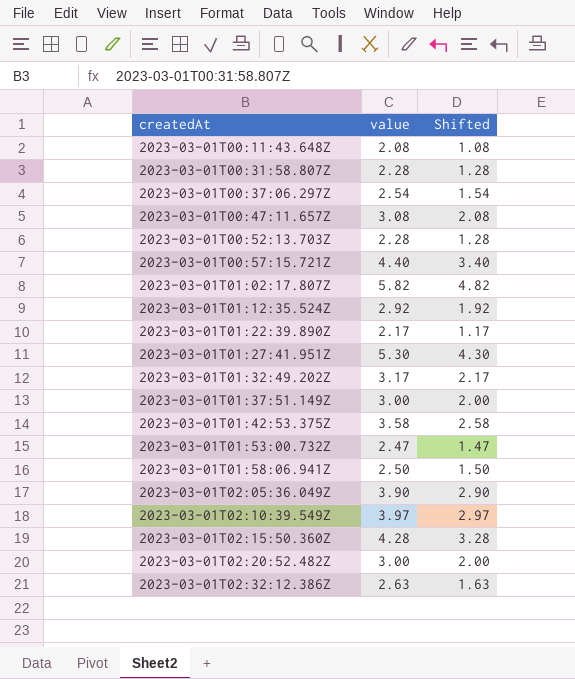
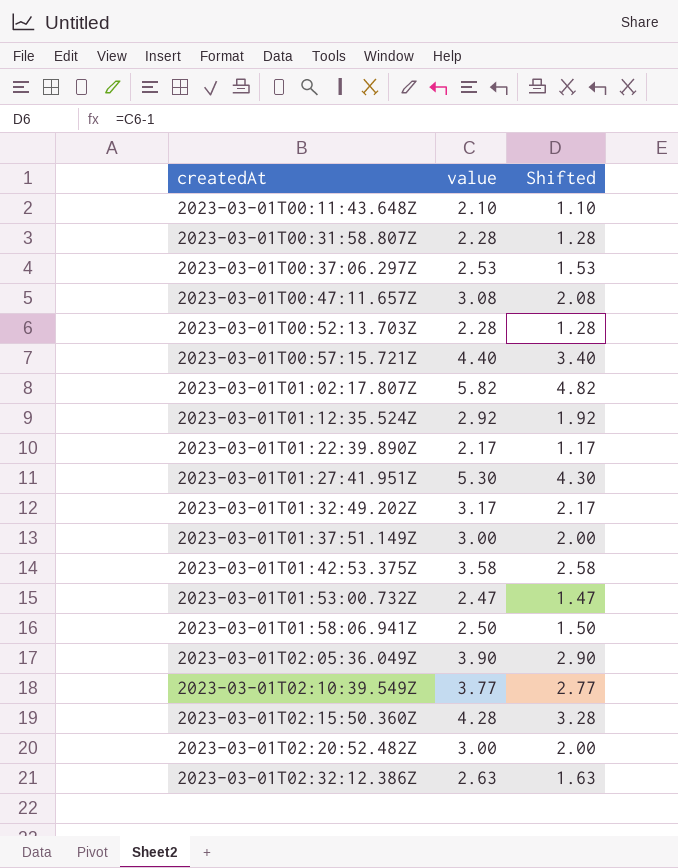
2023-03-01T00:11:43.648Z | value: 2.08 -> 2.10
2023-03-01T00:11:43.648Z | Shifted: 1.08 -> 1.10
2023-03-01T00:37:06.297Z | value: 2.54 -> 2.53
2023-03-01T00:37:06.297Z | Shifted: 1.54 -> 1.53
2023-03-01T02:10:39.549Z | value: 3.97 -> 3.77
2023-03-01T02:10:39.549Z | Shifted: 2.97 -> 2.77

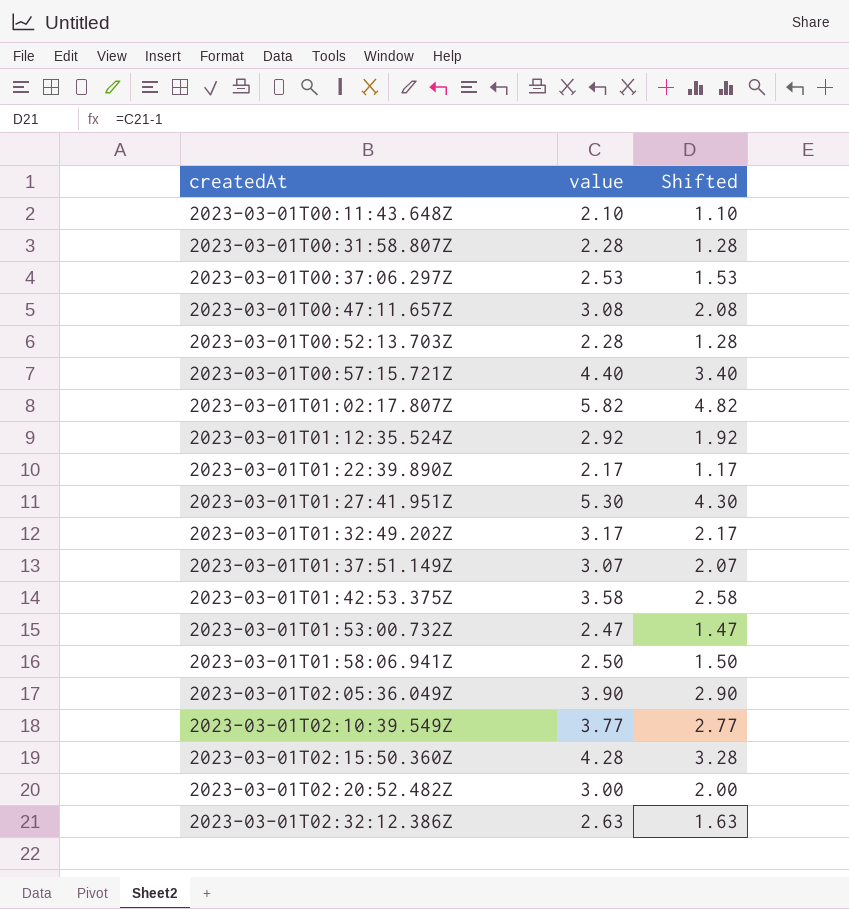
2023-03-01T01:37:51.149Z | value: 3.00 -> 3.07
2023-03-01T01:37:51.149Z | Shifted: 2.00 -> 2.07

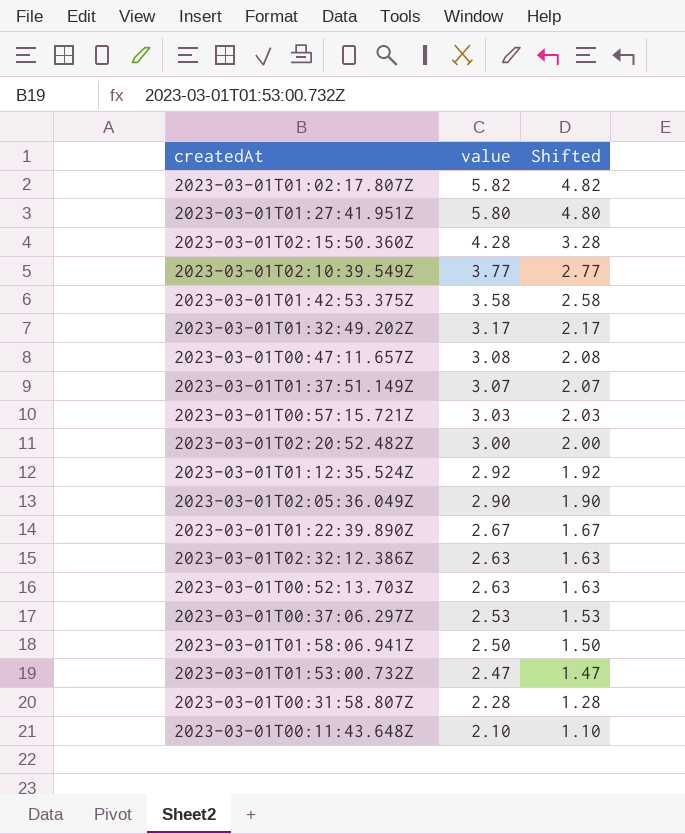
row order: createdAt ascending -> value descending
2023-03-01T01:27:41.951Z | value: 5.30 -> 5.80
2023-03-01T01:27:41.951Z | Shifted: 4.30 -> 4.80
2023-03-01T00:57:15.721Z | value: 4.40 -> 3.03
2023-03-01T00:57:15.721Z | Shifted: 3.40 -> 2.03
2023-03-01T02:05:36.049Z | value: 3.90 -> 2.90
2023-03-01T02:05:36.049Z | Shifted: 2.90 -> 1.90
2023-03-01T01:22:39.890Z | value: 2.17 -> 2.67
2023-03-01T01:22:39.890Z | Shifted: 1.17 -> 1.67
2023-03-01T00:52:13.703Z | value: 2.28 -> 2.63
2023-03-01T00:52:13.703Z | Shifted: 1.28 -> 1.63

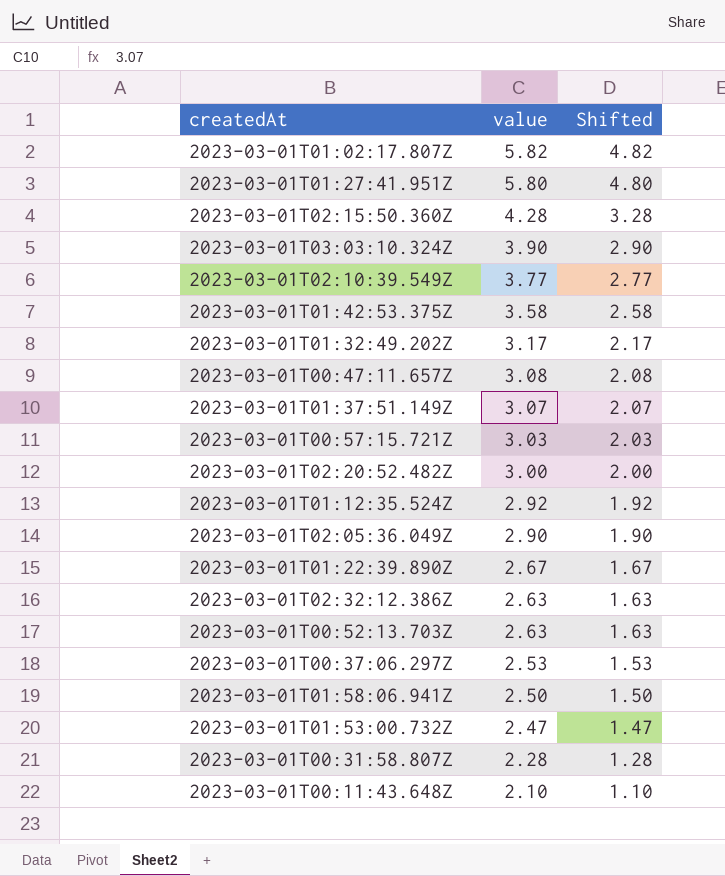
row 2023-03-01T03:03:10.324Z: none -> 3.90 | 2.90

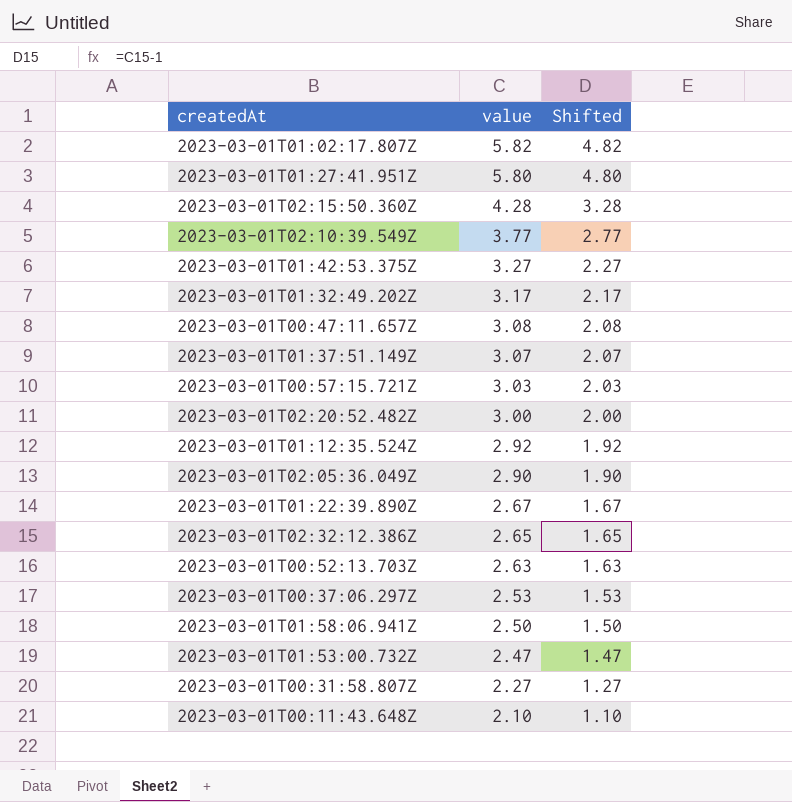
row 2023-03-01T03:03:10.324Z: 3.90 | 2.90 -> none
2023-03-01T01:42:53.375Z | value: 3.58 -> 3.27
2023-03-01T01:42:53.375Z | Shifted: 2.58 -> 2.27
2023-03-01T02:32:12.386Z | value: 2.63 -> 2.65
2023-03-01T02:32:12.386Z | Shifted: 1.63 -> 1.65
2023-03-01T00:31:58.807Z | value: 2.28 -> 2.27
2023-03-01T00:31:58.807Z | Shifted: 1.28 -> 1.27

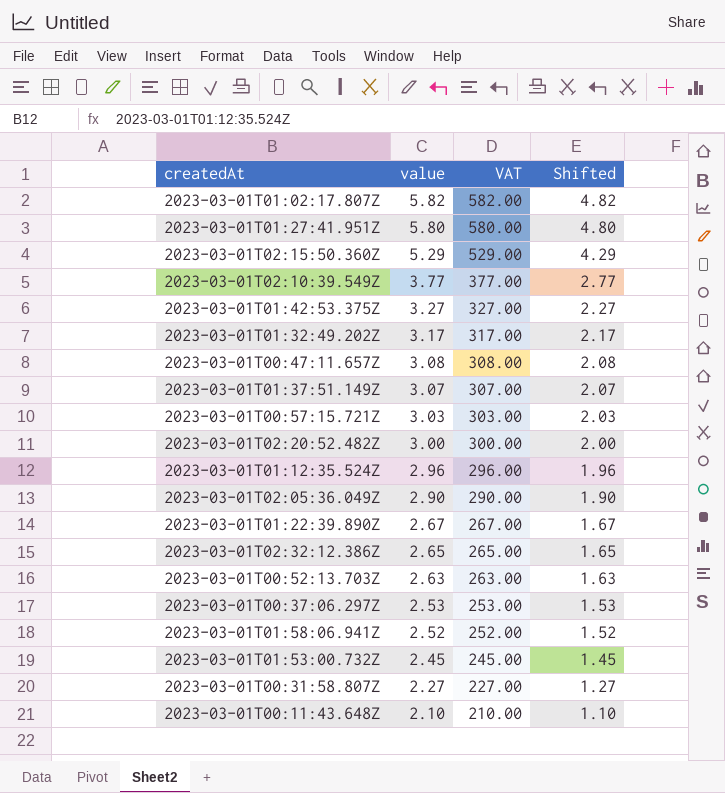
column VAT | formula: none -> [value] * 100
2023-03-01T02:15:50.360Z | value: 4.28 -> 5.29
2023-03-01T02:15:50.360Z | Shifted: 3.28 -> 4.29
2023-03-01T01:12:35.524Z | value: 2.92 -> 2.96
2023-03-01T01:12:35.524Z | Shifted: 1.92 -> 1.96
2023-03-01T01:58:06.941Z | value: 2.50 -> 2.52
2023-03-01T01:58:06.941Z | Shifted: 1.50 -> 1.52
2023-03-01T01:53:00.732Z | value: 2.47 -> 2.45
2023-03-01T01:53:00.732Z | Shifted: 1.47 -> 1.45

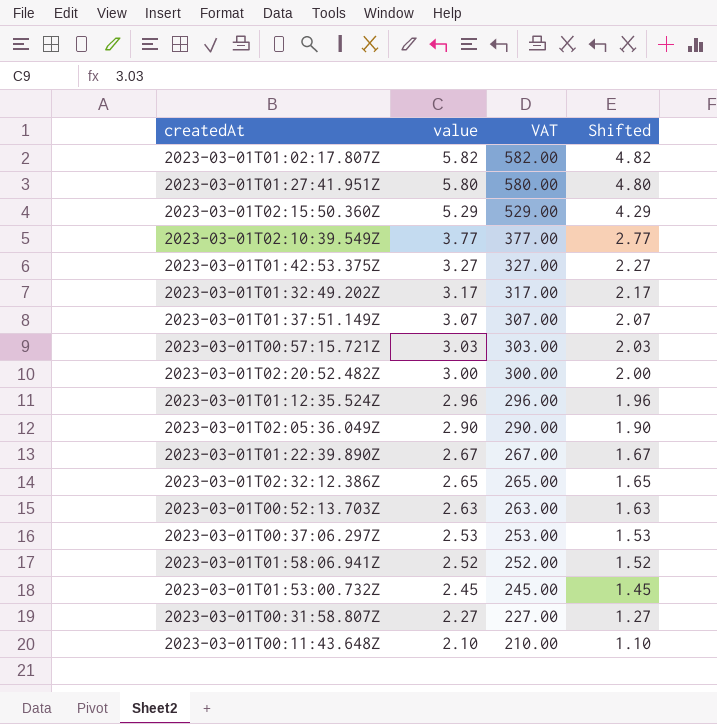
row 2023-03-01T00:47:11.657Z: 3.08 | 308.00 | 2.08 -> none

